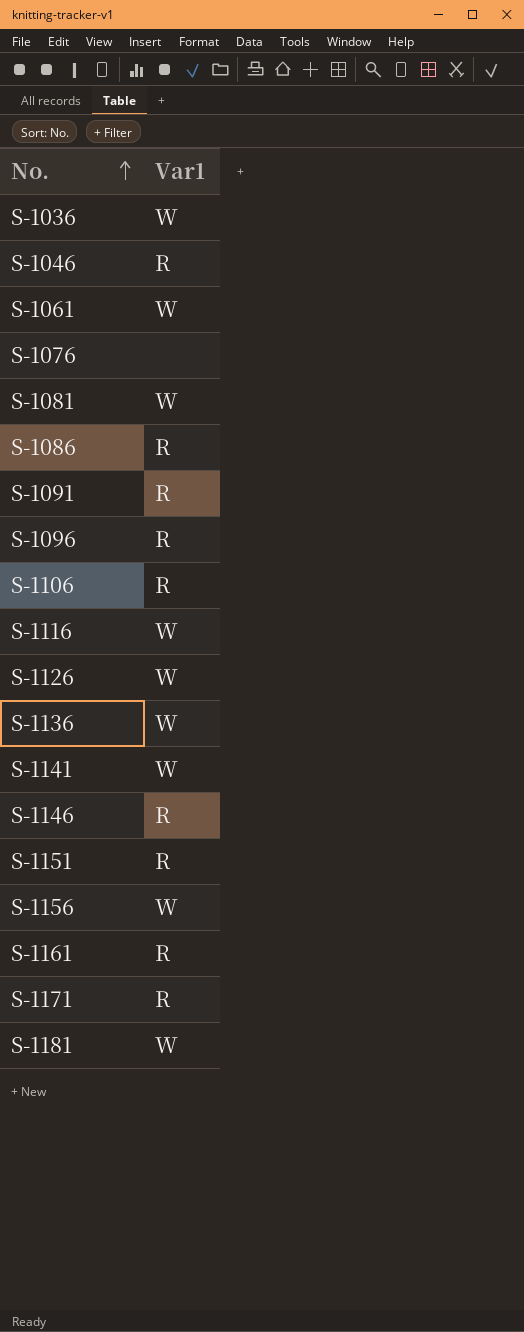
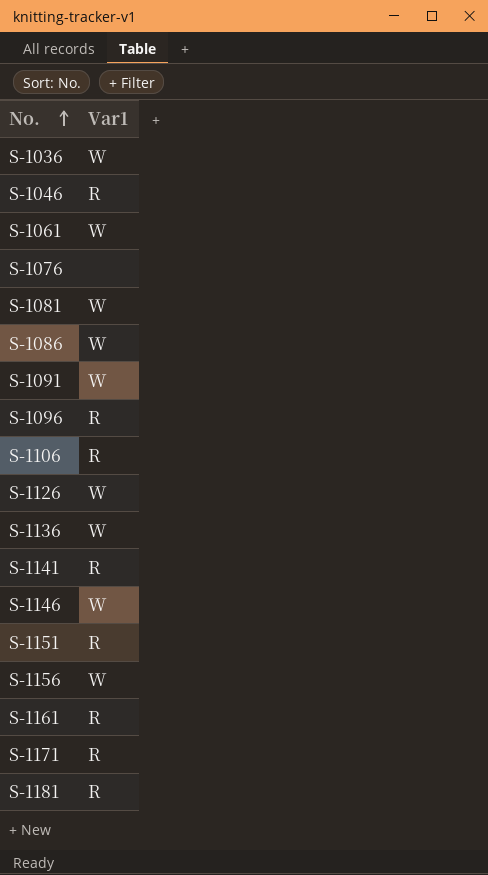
row S-1116: W -> none
S-1086 | Var1: R -> W
S-1091 | Var1: R -> W
S-1141 | Var1: W -> R
S-1146 | Var1: R -> W
S-1181 | Var1: W -> R

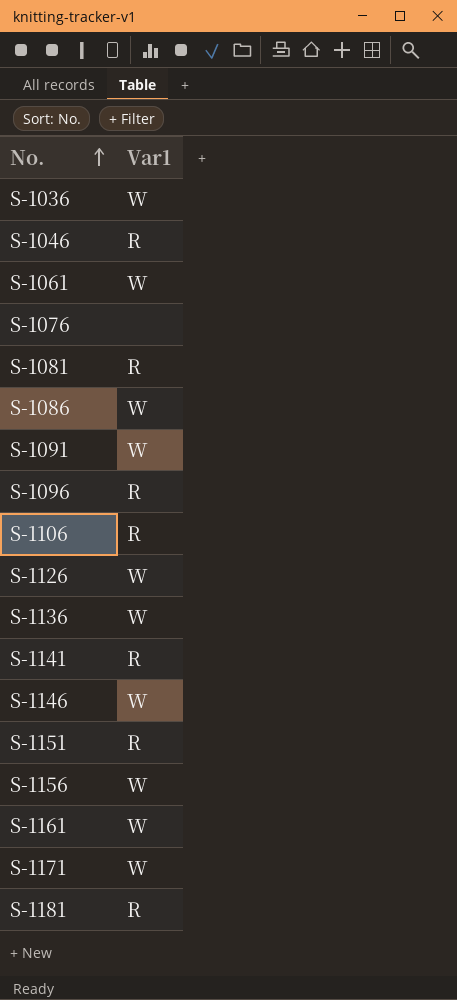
S-1081 | Var1: W -> R
S-1161 | Var1: R -> W
S-1171 | Var1: R -> W

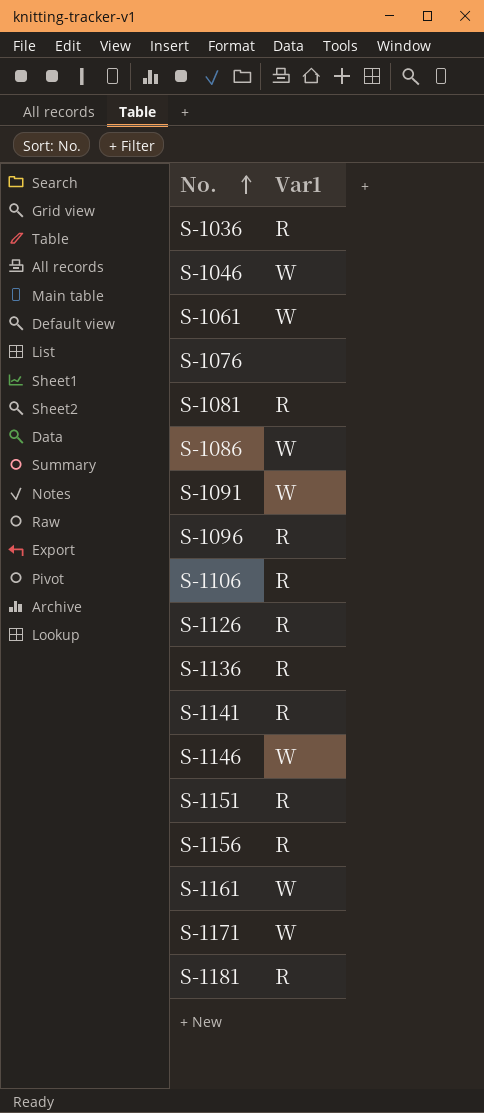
S-1036 | Var1: W -> R
S-1046 | Var1: R -> W
S-1126 | Var1: W -> R
S-1136 | Var1: W -> R
S-1156 | Var1: W -> R

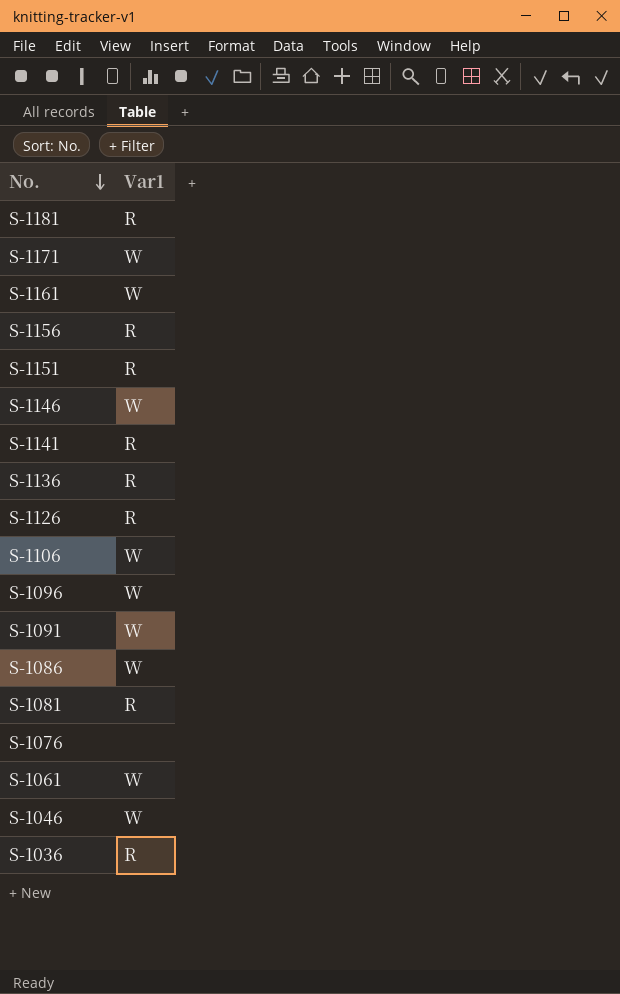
row order: No. ascending -> No. descending
S-1106 | Var1: R -> W
S-1096 | Var1: R -> W

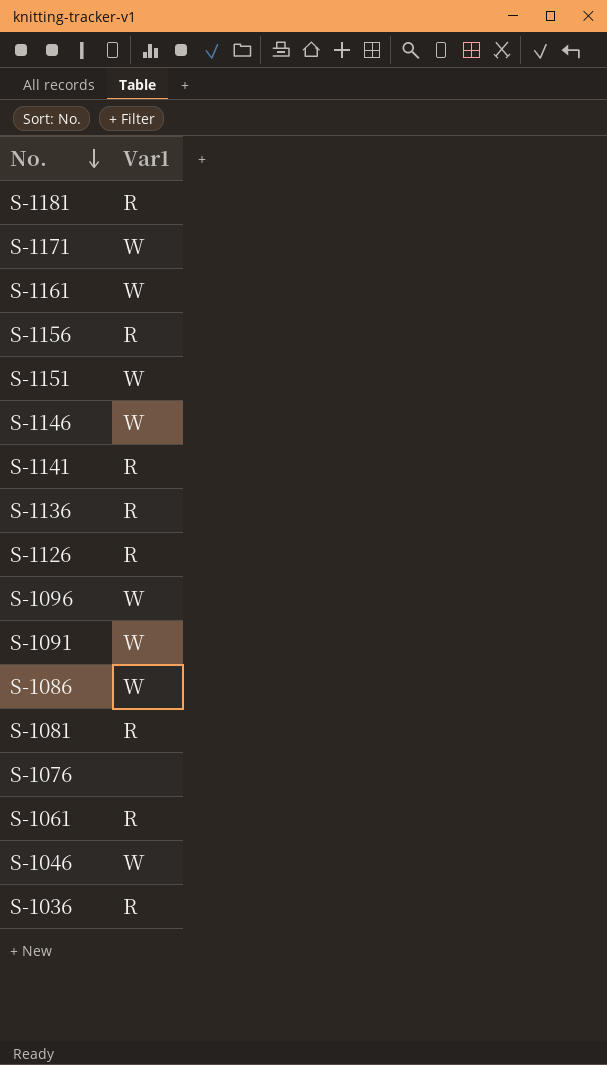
row S-1106: W -> none
S-1151 | Var1: R -> W
S-1061 | Var1: W -> R

